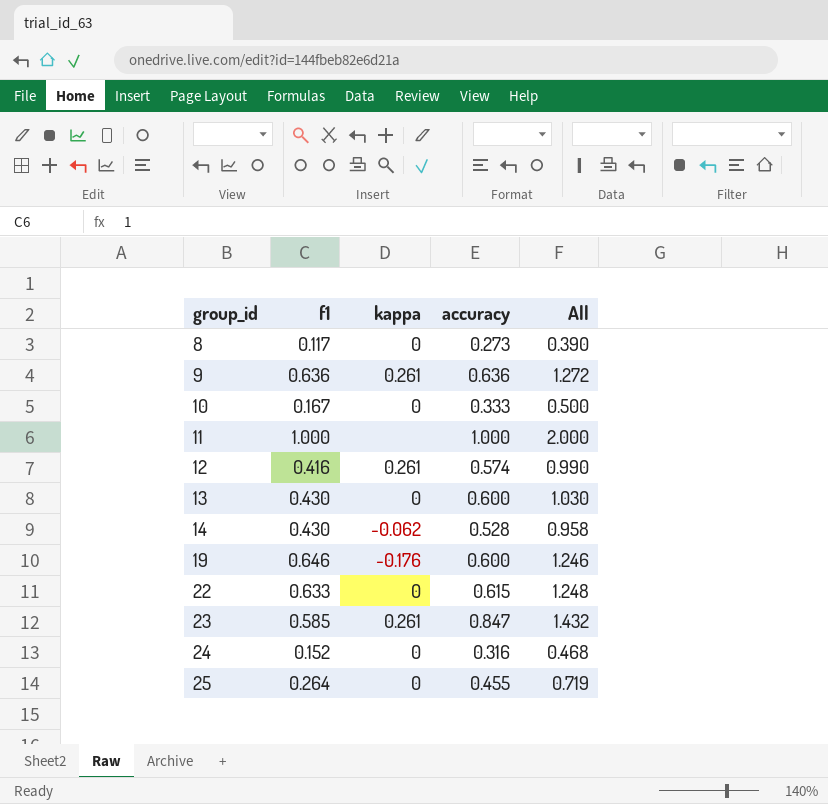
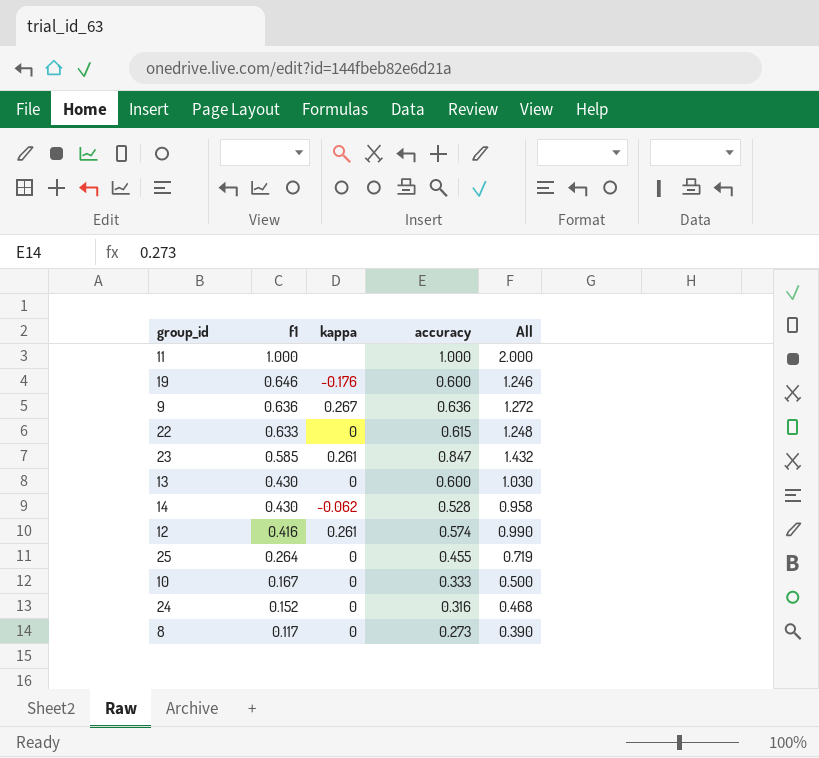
row order: group_id ascending -> f1 descending
9 | kappa: 0.261 -> 0.267

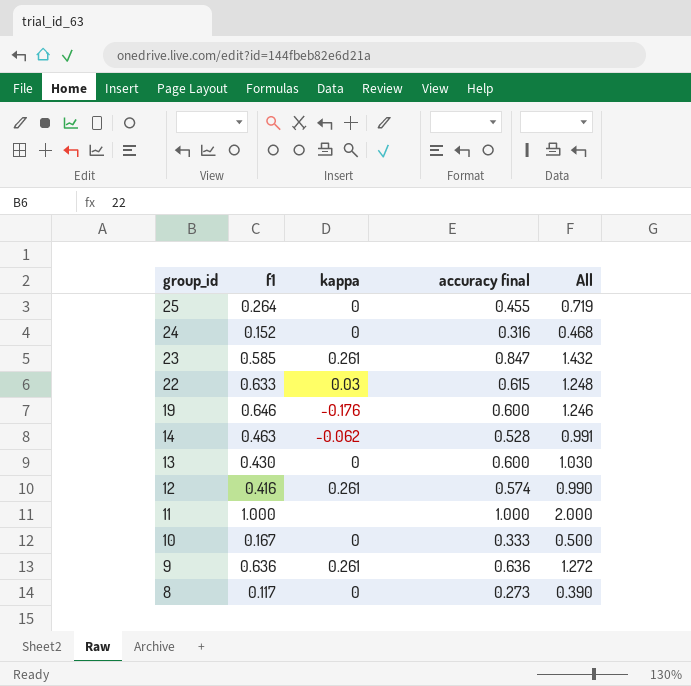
row order: f1 descending -> group_id descending
column name: accuracy -> accuracy final
22 | kappa: 0 -> 0.03
14 | f1: 0.430 -> 0.463
14 | All: 0.958 -> 0.991
9 | kappa: 0.267 -> 0.261

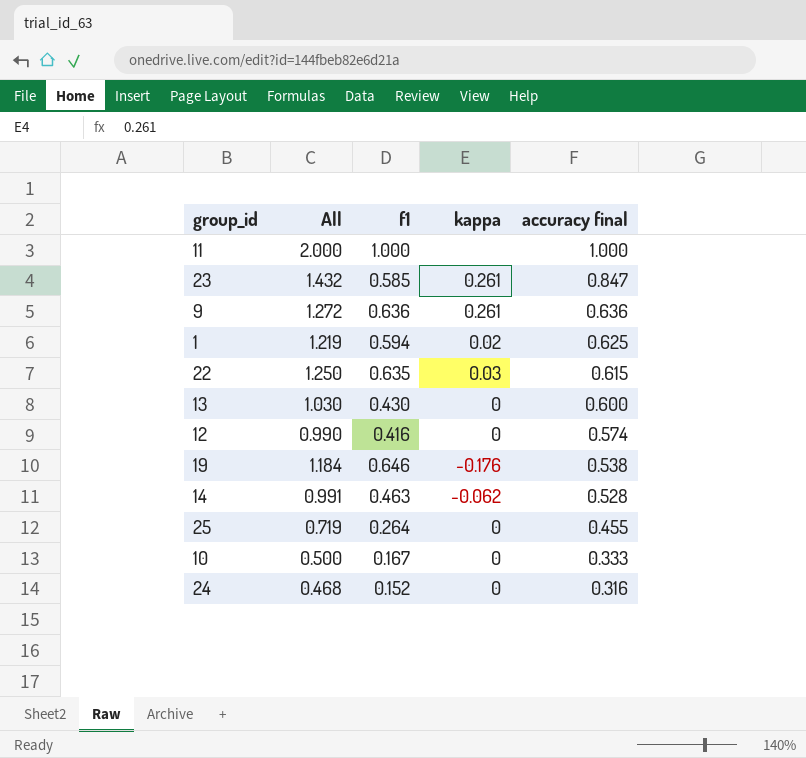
row order: group_id descending -> accuracy final descending
column All | position: 5 -> 2
row 8: 0.117 | 0 | 0.273 | 0.390 -> none
row 1: none -> 1.219 | 0.594 | 0.02 | 0.625
22 | All: 1.248 -> 1.250
22 | f1: 0.633 -> 0.635
12 | kappa: 0.261 -> 0
19 | All: 1.246 -> 1.184
19 | accuracy final: 0.600 -> 0.538

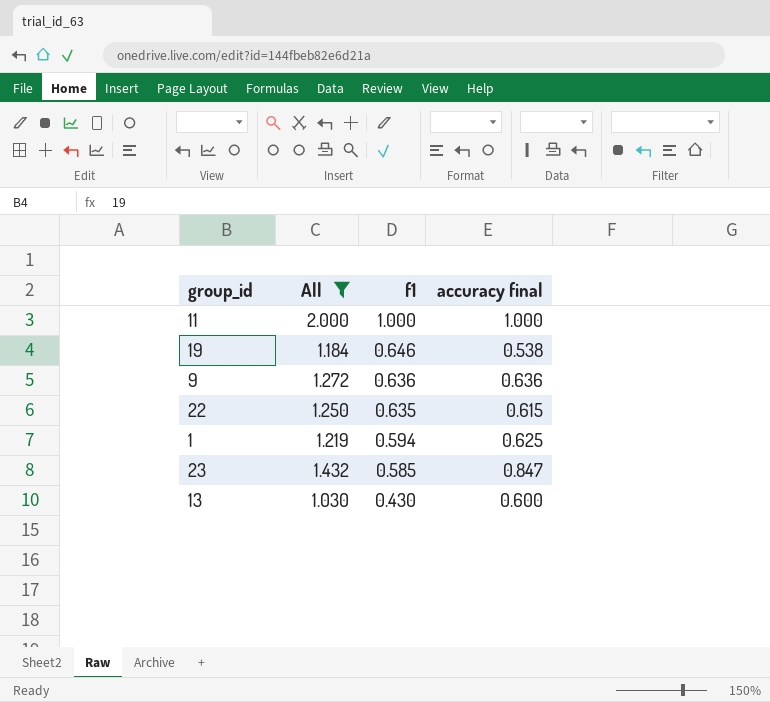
filter: none -> All >= 1.030
row order: accuracy final descending -> f1 descending
column kappa | position: 4 -> none

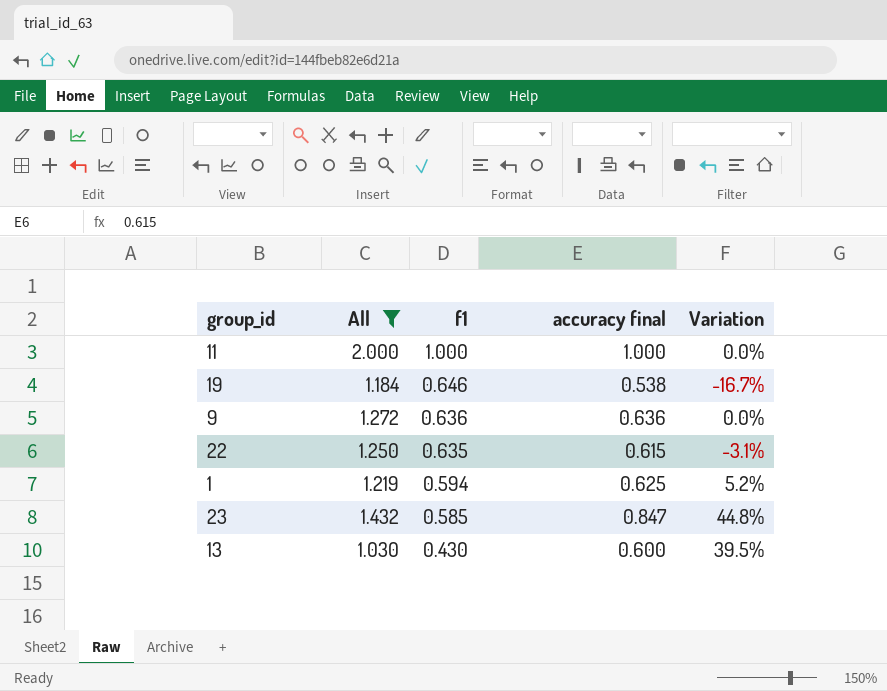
column Variation | formula: none -> ([accuracy final] - [f1]) / [f1]

